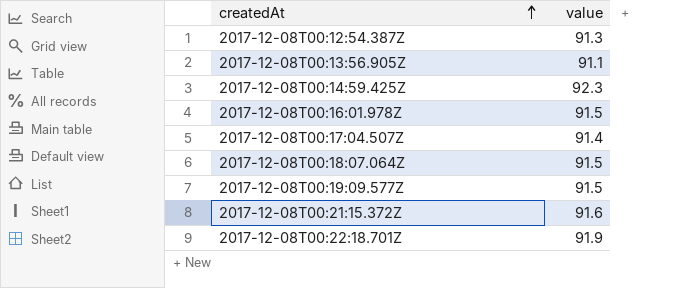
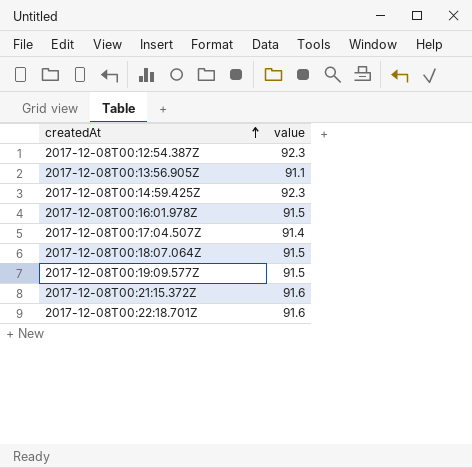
2017-12-08T00:12:54.387Z | value: 91.3 -> 92.3
2017-12-08T00:22:18.701Z | value: 91.9 -> 91.6

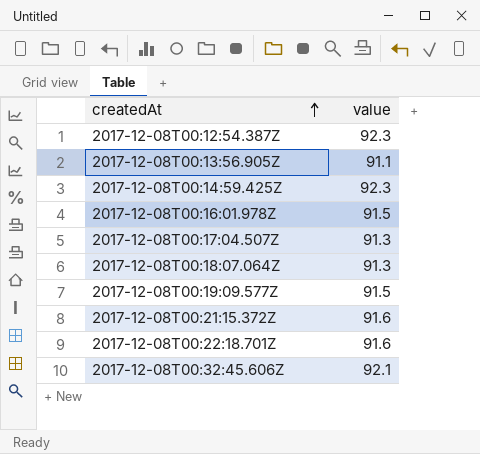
2017-12-08T00:17:04.507Z | value: 91.4 -> 91.3
2017-12-08T00:18:07.064Z | value: 91.5 -> 91.3
row 2017-12-08T00:32:45.606Z: none -> 92.1

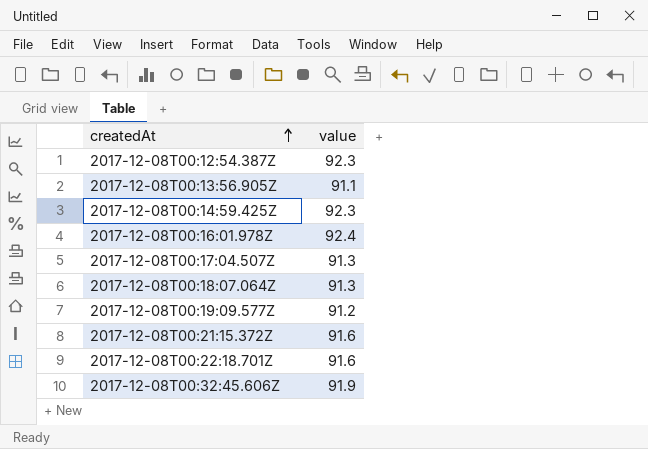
2017-12-08T00:16:01.978Z | value: 91.5 -> 92.4
2017-12-08T00:19:09.577Z | value: 91.5 -> 91.2
2017-12-08T00:32:45.606Z | value: 92.1 -> 91.9

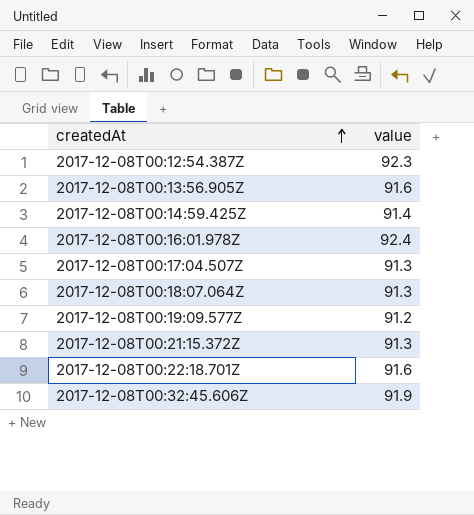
2017-12-08T00:13:56.905Z | value: 91.1 -> 91.6
2017-12-08T00:14:59.425Z | value: 92.3 -> 91.4
2017-12-08T00:21:15.372Z | value: 91.6 -> 91.3

